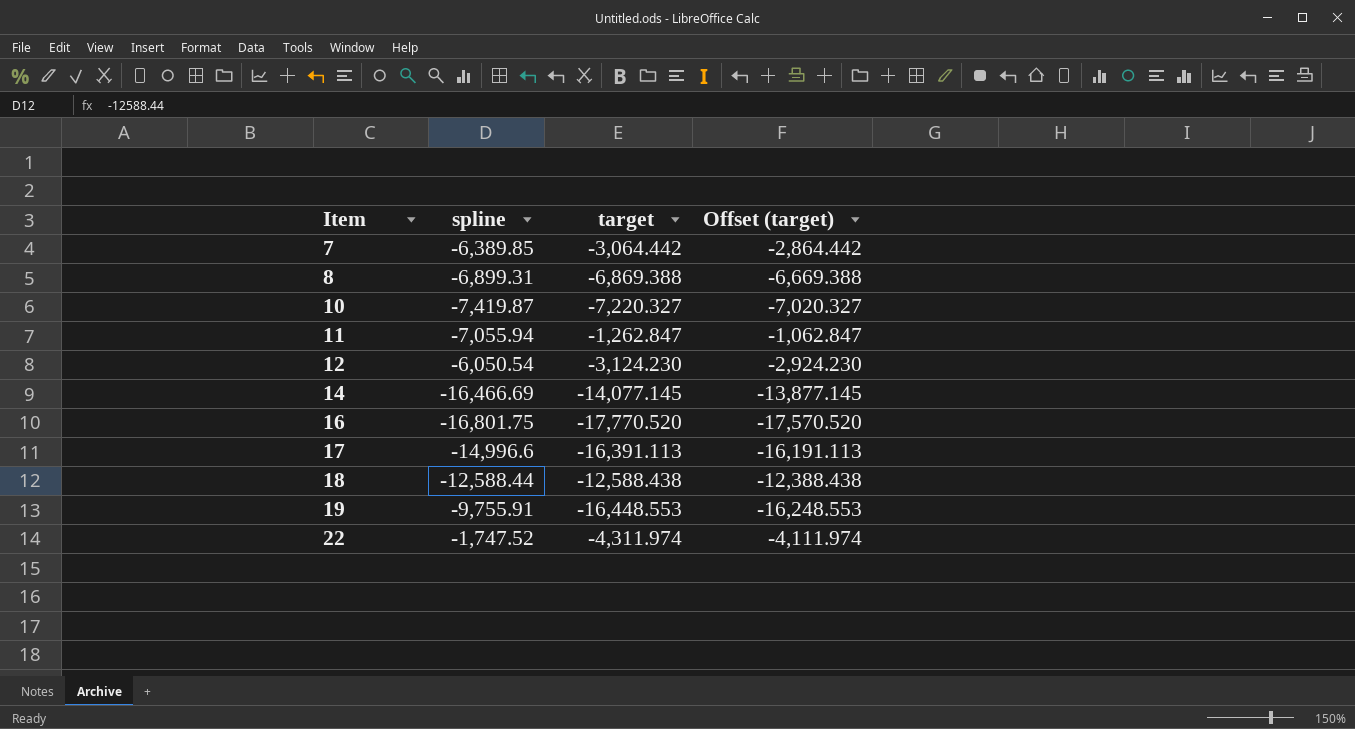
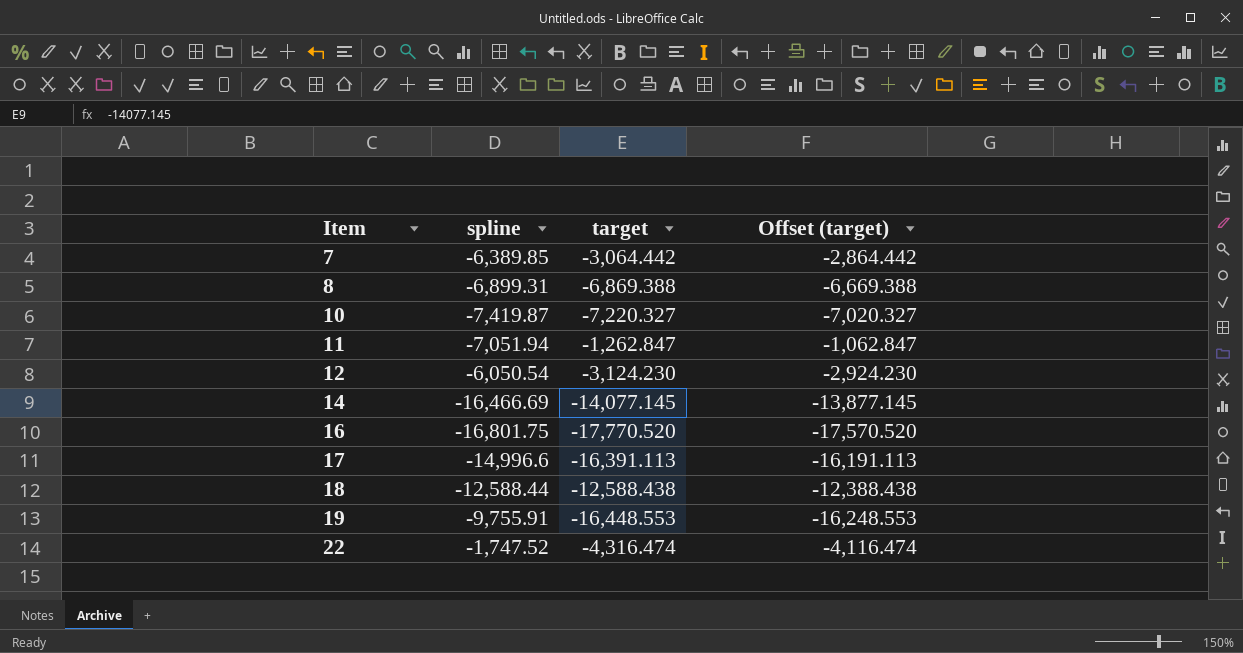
11 | spline: -7,055.94 -> -7,051.94
22 | target: -4,311.974 -> -4,316.474
22 | Offset (target): -4,111.974 -> -4,116.474

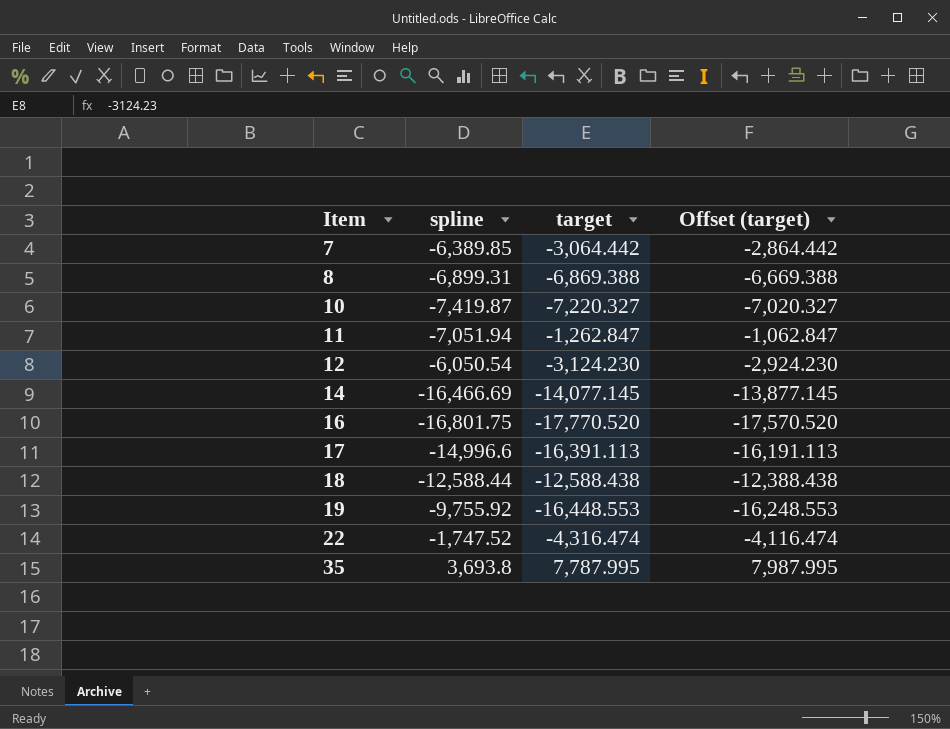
19 | spline: -9,755.91 -> -9,755.92
row 35: none -> 3,693.8 | 7,787.995 | 7,987.995

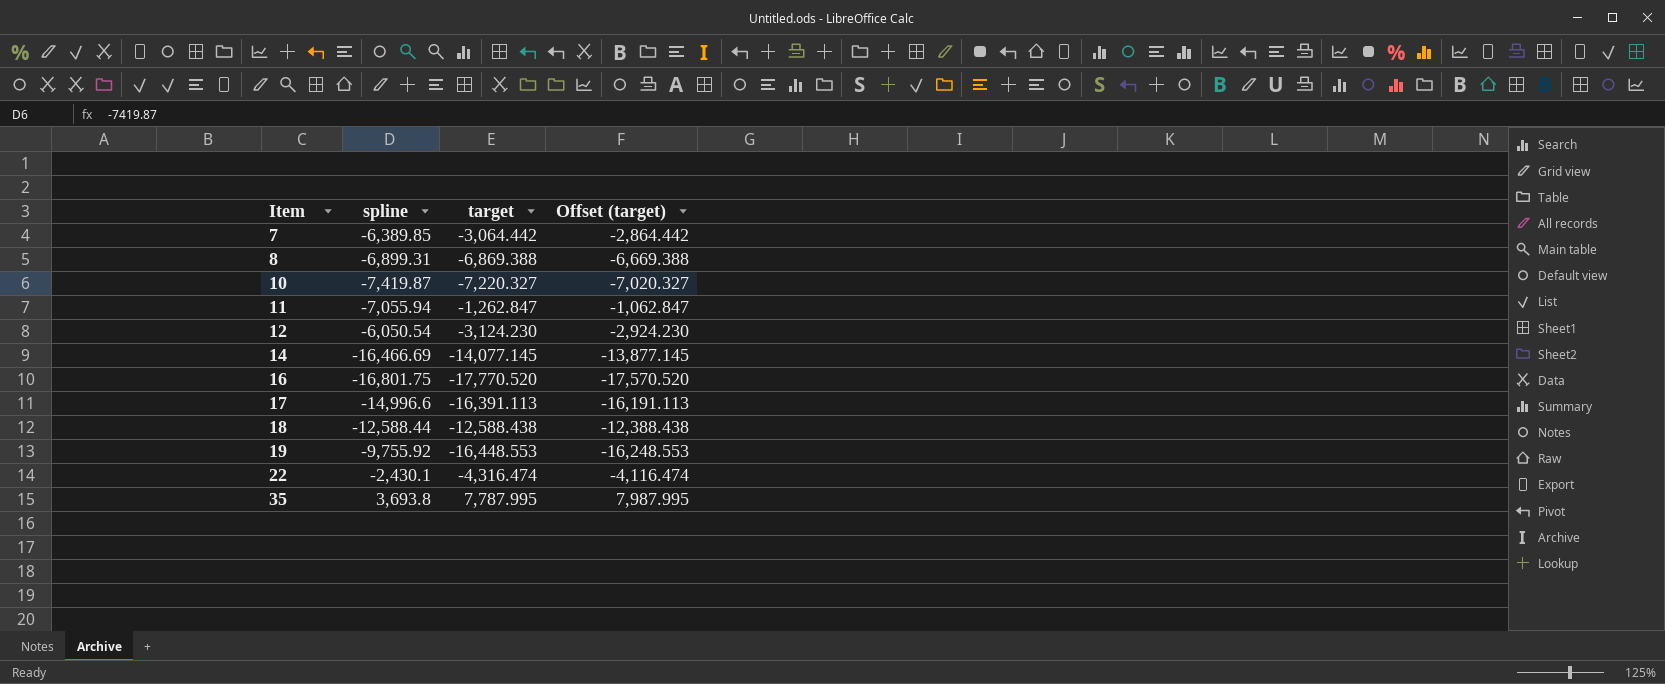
11 | spline: -7,051.94 -> -7,055.94
22 | spline: -1,747.52 -> -2,430.1

